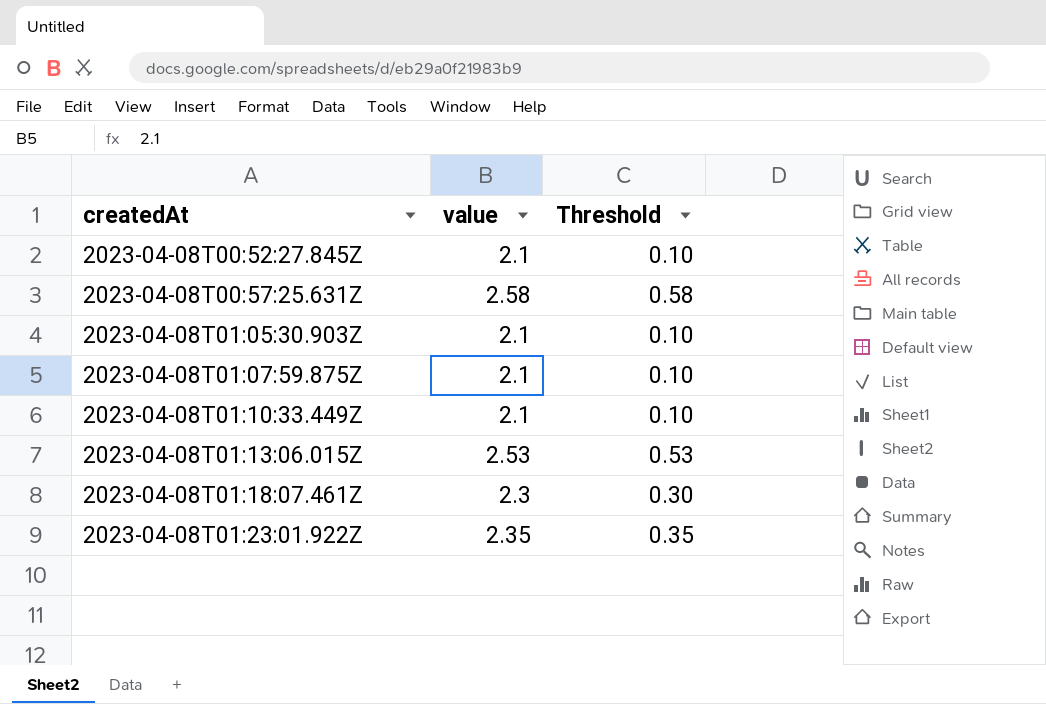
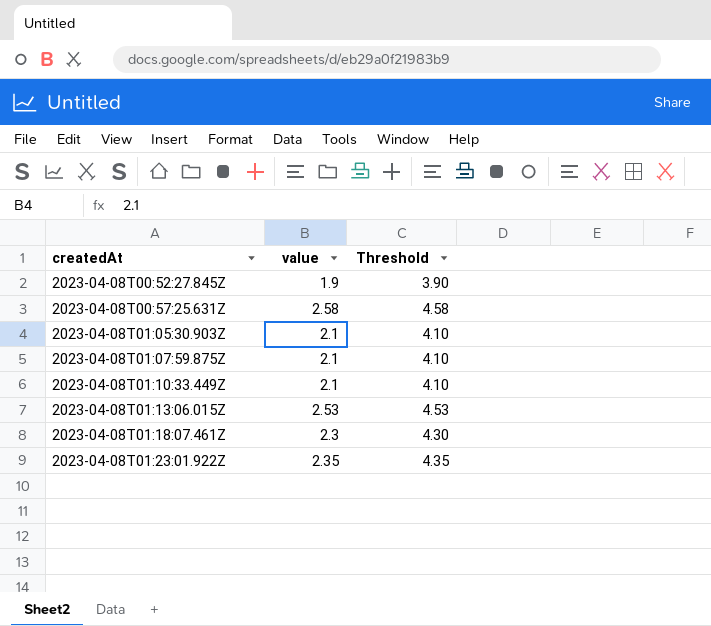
column Threshold | formula: [value] - 2 -> [value] + 2
2023-04-08T00:52:27.845Z | value: 2.1 -> 1.9

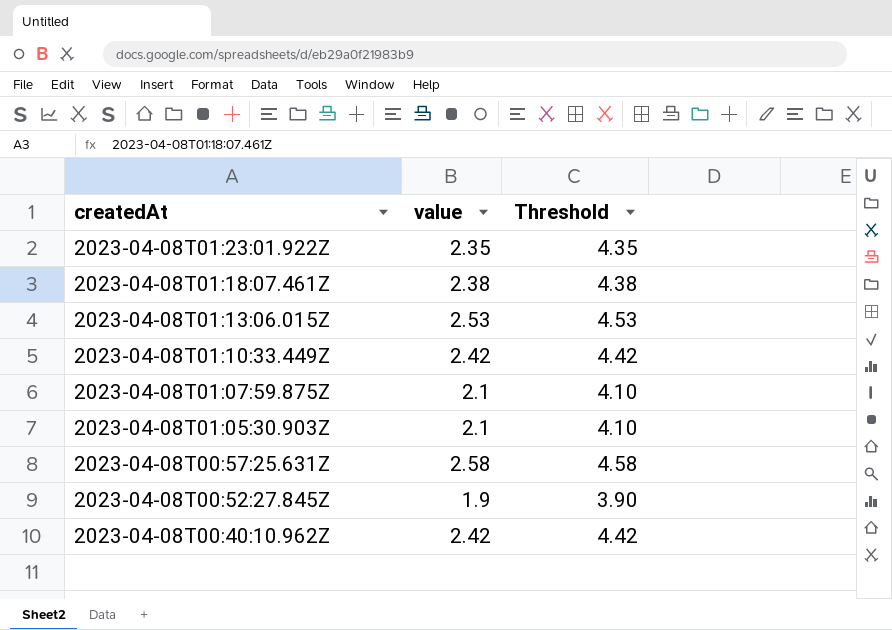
row order: createdAt ascending -> createdAt descending
2023-04-08T01:18:07.461Z | value: 2.3 -> 2.38
2023-04-08T01:18:07.461Z | Threshold: 4.30 -> 4.38
2023-04-08T01:10:33.449Z | value: 2.1 -> 2.42
2023-04-08T01:10:33.449Z | Threshold: 4.10 -> 4.42
row 2023-04-08T00:40:10.962Z: none -> 2.42 | 4.42

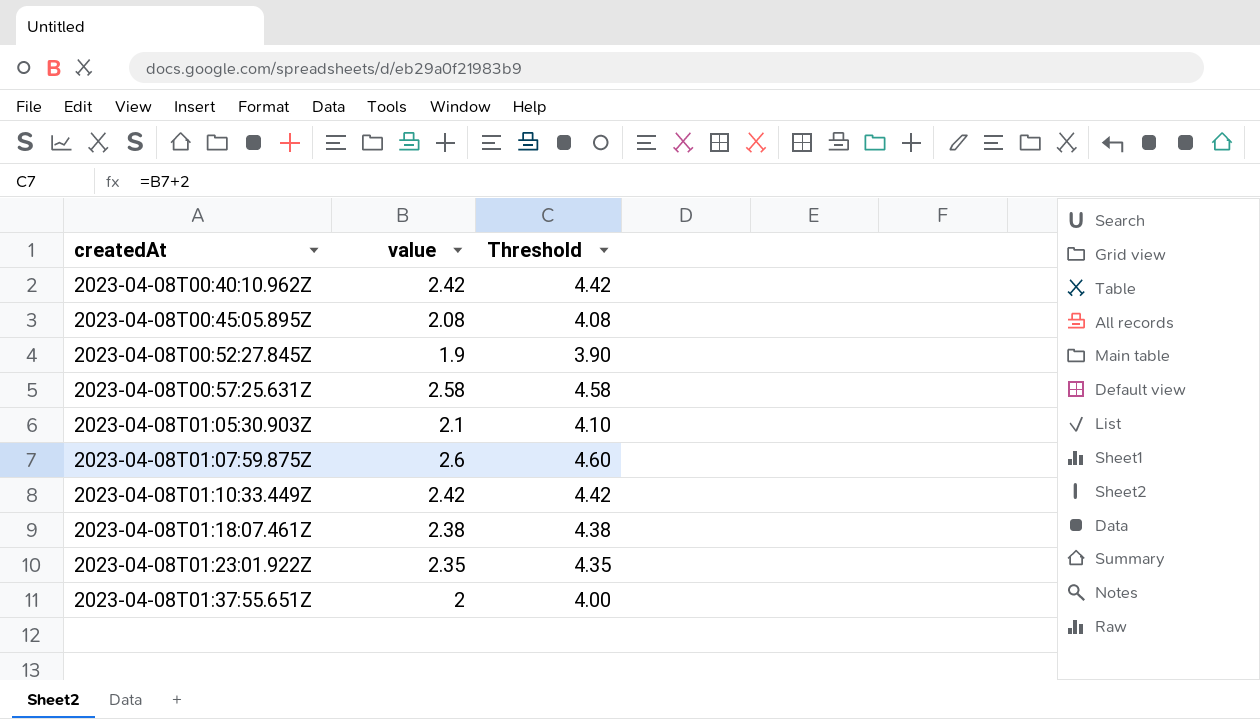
row order: createdAt descending -> createdAt ascending
row 2023-04-08T01:13:06.015Z: 2.53 | 4.53 -> none
row 2023-04-08T00:45:05.895Z: none -> 2.08 | 4.08
2023-04-08T01:07:59.875Z | value: 2.1 -> 2.6
2023-04-08T01:07:59.875Z | Threshold: 4.10 -> 4.60
row 2023-04-08T01:37:55.651Z: none -> 2 | 4.00

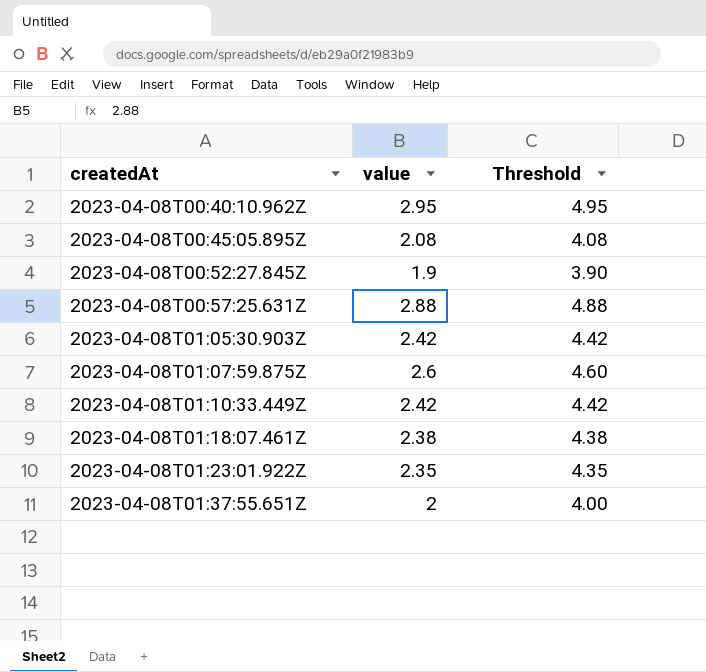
2023-04-08T00:40:10.962Z | value: 2.42 -> 2.95
2023-04-08T00:40:10.962Z | Threshold: 4.42 -> 4.95
2023-04-08T00:57:25.631Z | value: 2.58 -> 2.88
2023-04-08T00:57:25.631Z | Threshold: 4.58 -> 4.88
2023-04-08T01:05:30.903Z | value: 2.1 -> 2.42
2023-04-08T01:05:30.903Z | Threshold: 4.10 -> 4.42

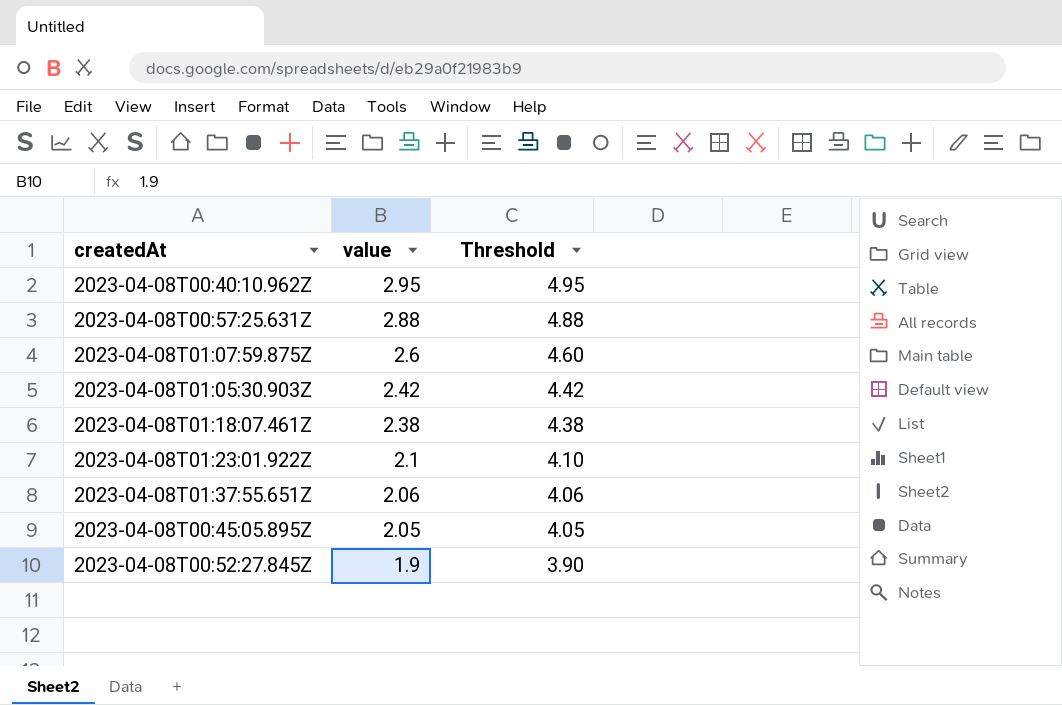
row order: createdAt ascending -> value descending
row 2023-04-08T01:10:33.449Z: 2.42 | 4.42 -> none
2023-04-08T01:23:01.922Z | value: 2.35 -> 2.1
2023-04-08T01:23:01.922Z | Threshold: 4.35 -> 4.10
2023-04-08T01:37:55.651Z | value: 2 -> 2.06
2023-04-08T01:37:55.651Z | Threshold: 4.00 -> 4.06
2023-04-08T00:45:05.895Z | value: 2.08 -> 2.05
2023-04-08T00:45:05.895Z | Threshold: 4.08 -> 4.05

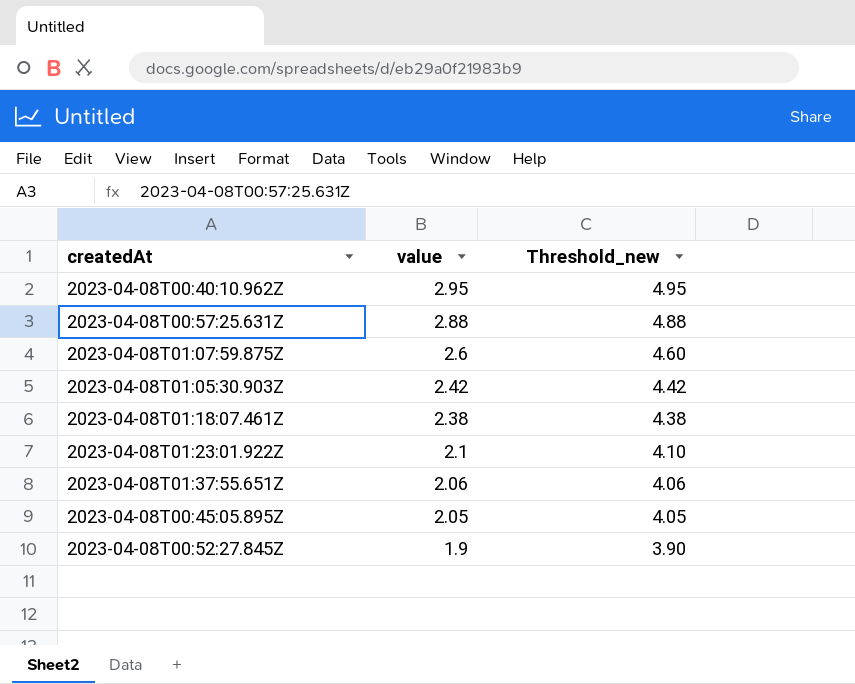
column name: Threshold -> Threshold_new

